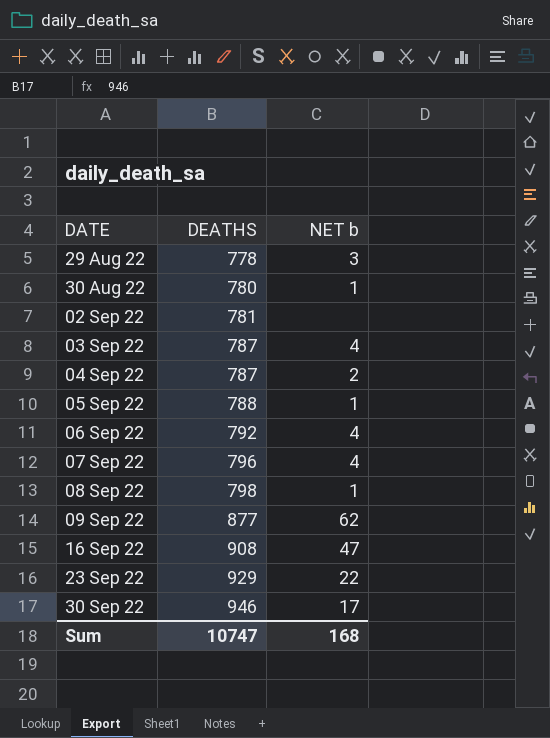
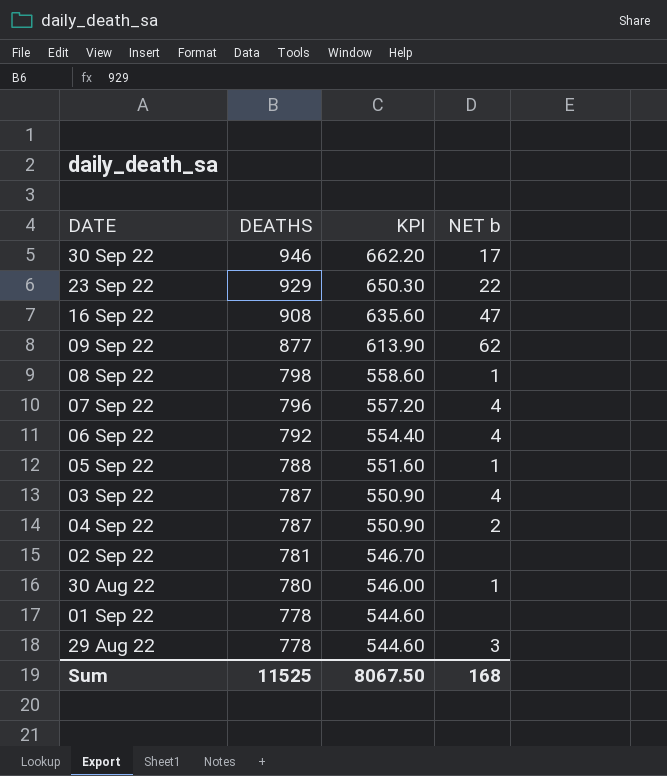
row order: DATE ascending -> DEATHS descending
column KPI | formula: none -> [DEATHS] * 0.7
row 01 Sep 22: none -> 778 | 544.60 | none
Sum | DEATHS: 10747 -> 11525

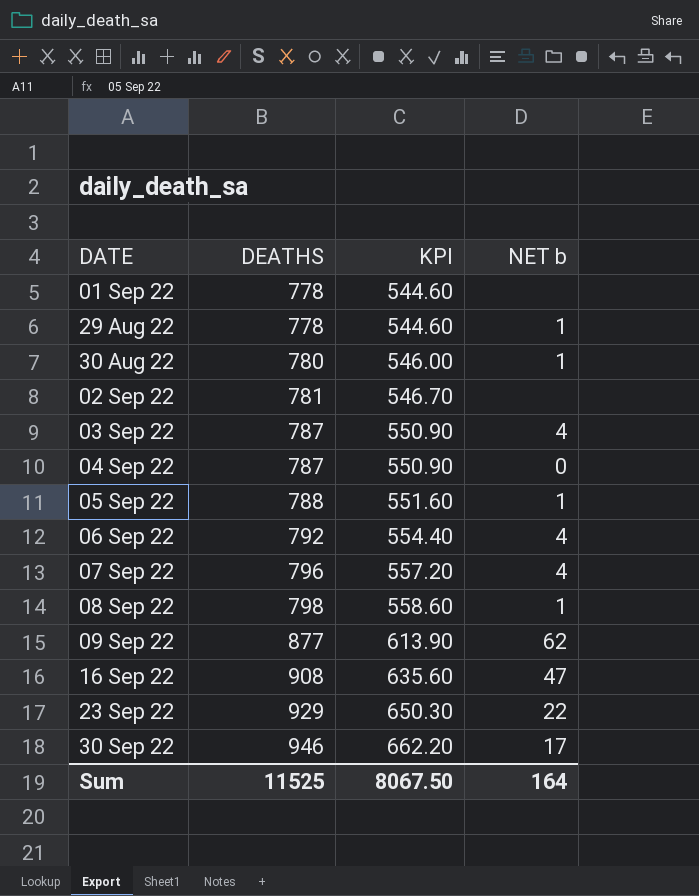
row order: DEATHS descending -> DEATHS ascending
29 Aug 22 | NET b: 3 -> 1
04 Sep 22 | NET b: 2 -> 0
Sum | NET b: 168 -> 164

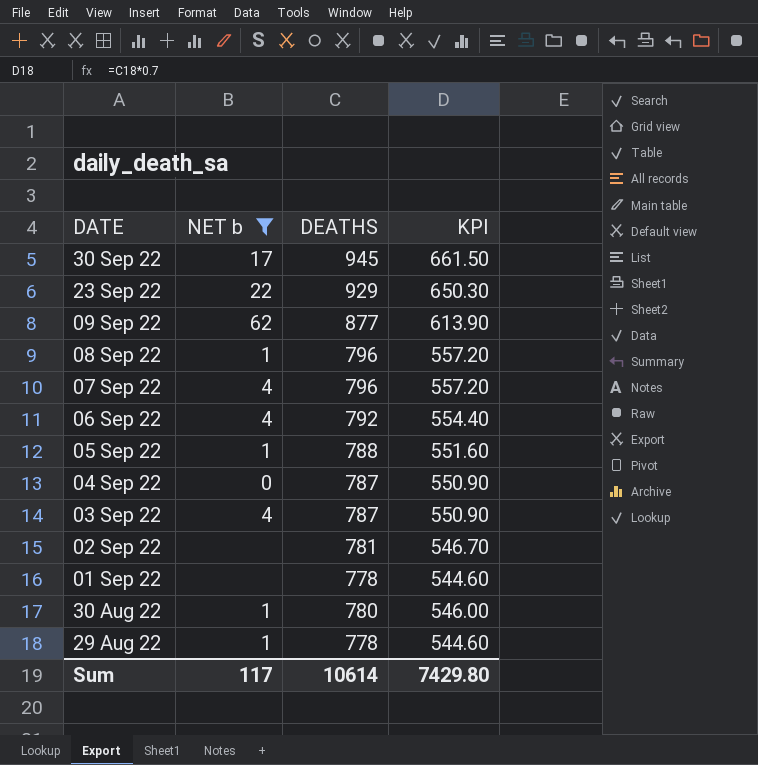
filter: none -> NET b != 47
row order: DEATHS ascending -> DATE descending
column NET b | position: 4 -> 2
30 Sep 22 | DEATHS: 946 -> 945
30 Sep 22 | KPI: 662.20 -> 661.50
08 Sep 22 | DEATHS: 798 -> 796
08 Sep 22 | KPI: 558.60 -> 557.20
Sum | NET b: 164 -> 117
Sum | DEATHS: 11525 -> 10614
Sum | KPI: 8067.50 -> 7429.80

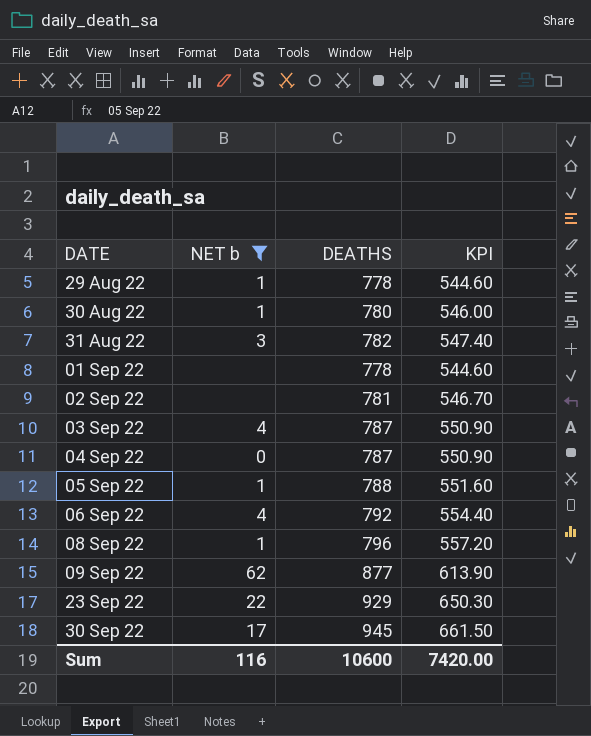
row order: DATE descending -> DATE ascending
row 07 Sep 22: 4 | 796 | 557.20 -> none
row 31 Aug 22: none -> 3 | 782 | 547.40
Sum | NET b: 117 -> 116
Sum | DEATHS: 10614 -> 10600
Sum | KPI: 7429.80 -> 7420.00

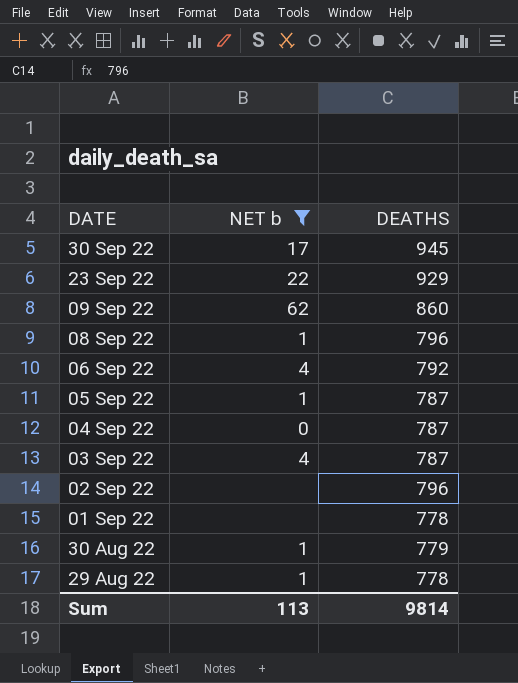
row order: DATE ascending -> DATE descending
column KPI | formula: [DEATHS] * 0.7 -> none
row 31 Aug 22: 3 | 782 | 547.40 -> none
09 Sep 22 | DEATHS: 877 -> 860
05 Sep 22 | DEATHS: 788 -> 787
02 Sep 22 | DEATHS: 781 -> 796
30 Aug 22 | DEATHS: 780 -> 779
Sum | NET b: 116 -> 113
Sum | DEATHS: 10600 -> 9814

